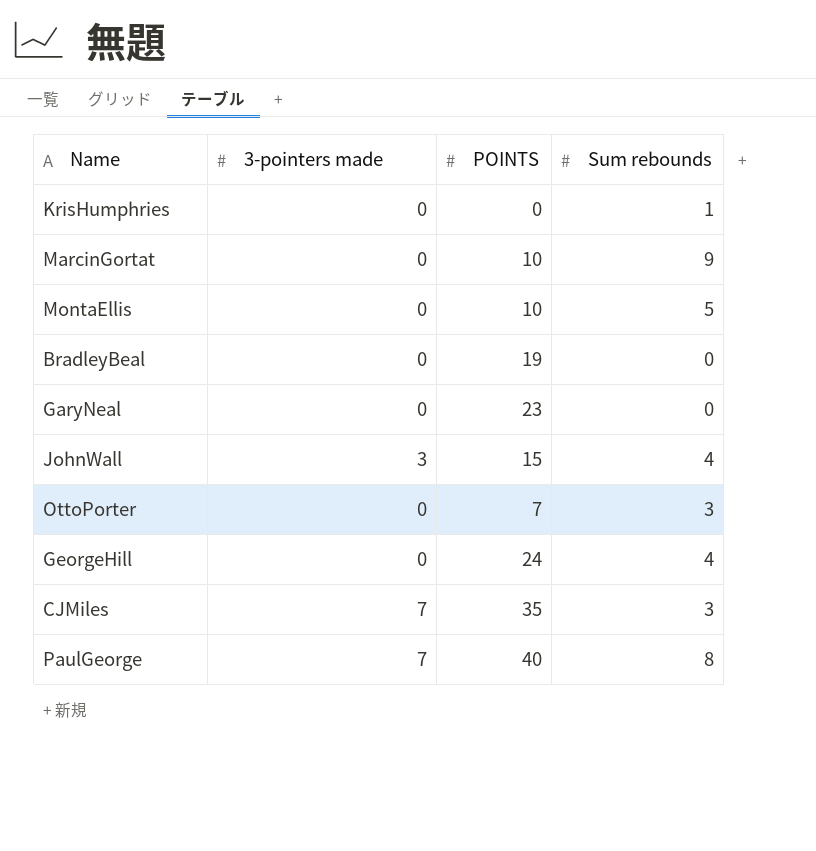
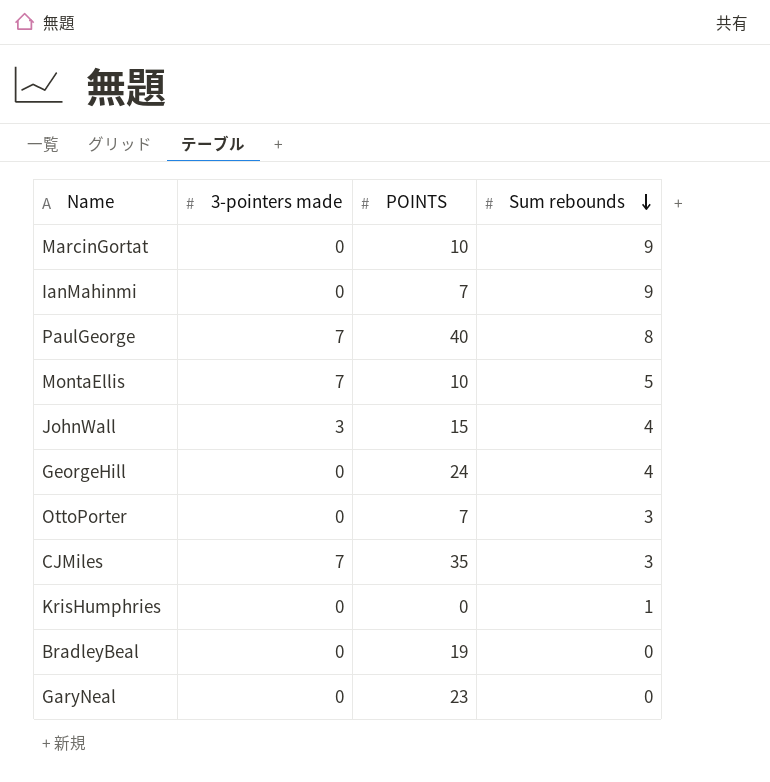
row order: none -> Sum rebounds descending
row IanMahinmi: none -> 0 | 7 | 9
MontaEllis | 3-pointers made: 0 -> 7

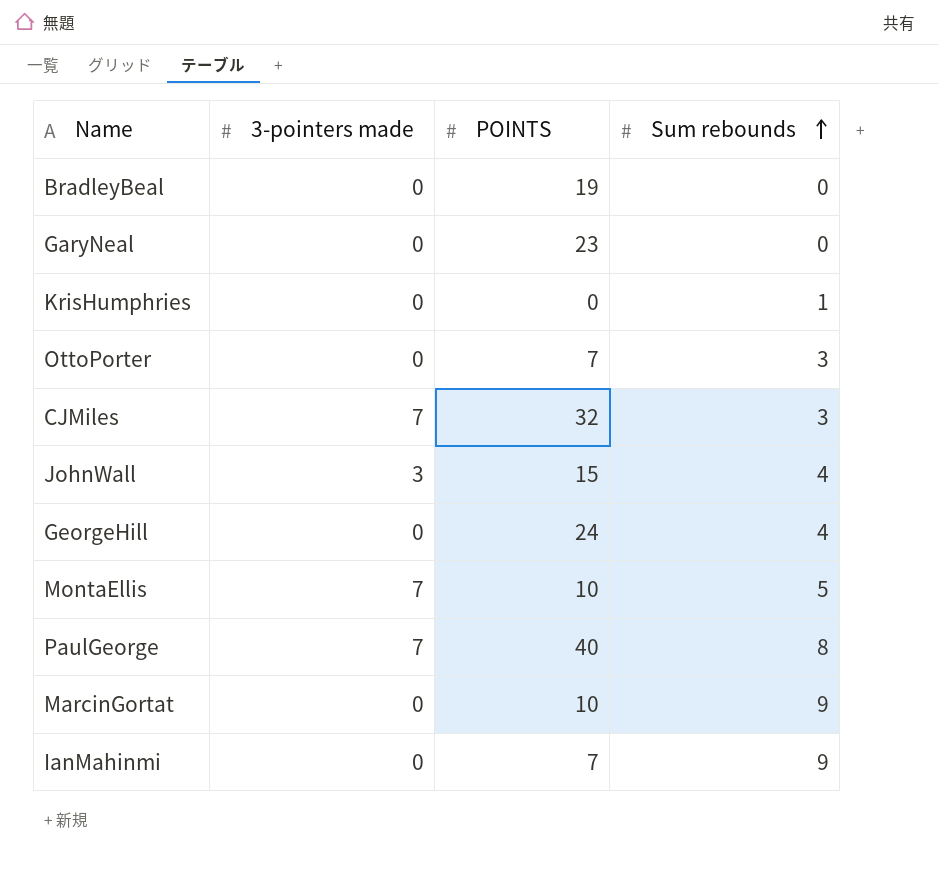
row order: Sum rebounds descending -> Sum rebounds ascending
CJMiles | POINTS: 35 -> 32

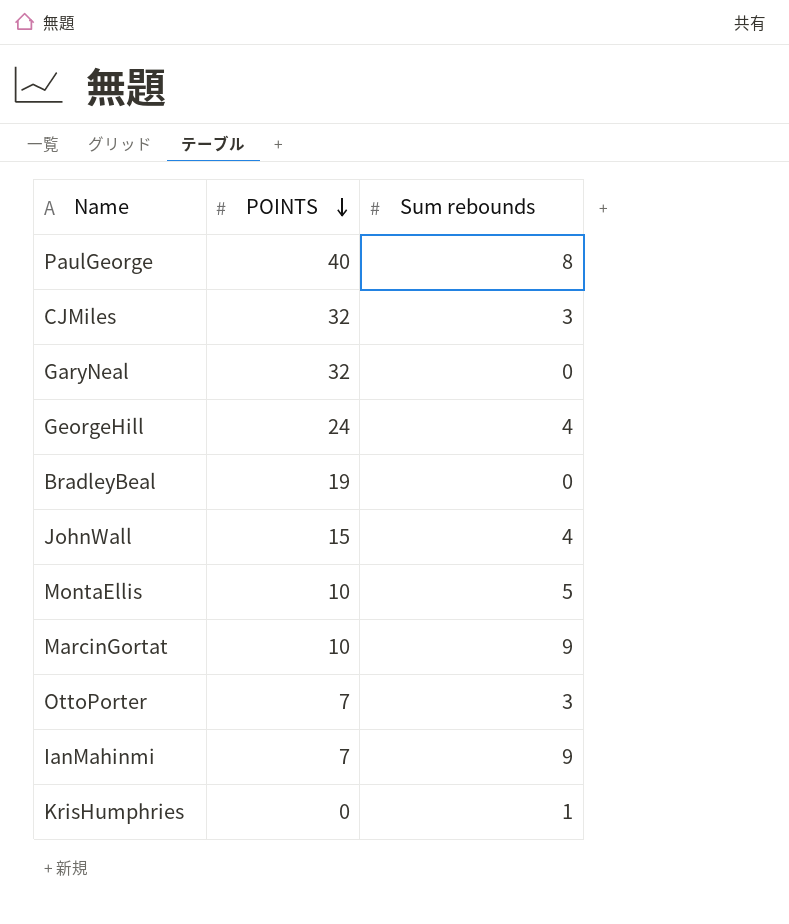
row order: Sum rebounds ascending -> POINTS descending
column 3-pointers made | position: 2 -> none
GaryNeal | POINTS: 23 -> 32

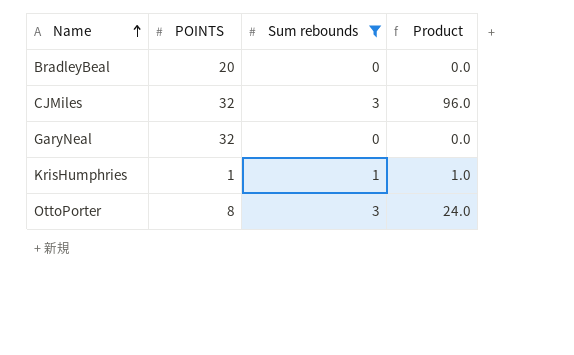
filter: none -> Sum rebounds <= 3
row order: POINTS descending -> Name ascending
column Product | formula: none -> [POINTS] * [Sum rebounds]
BradleyBeal | POINTS: 19 -> 20
KrisHumphries | POINTS: 0 -> 1
OttoPorter | POINTS: 7 -> 8

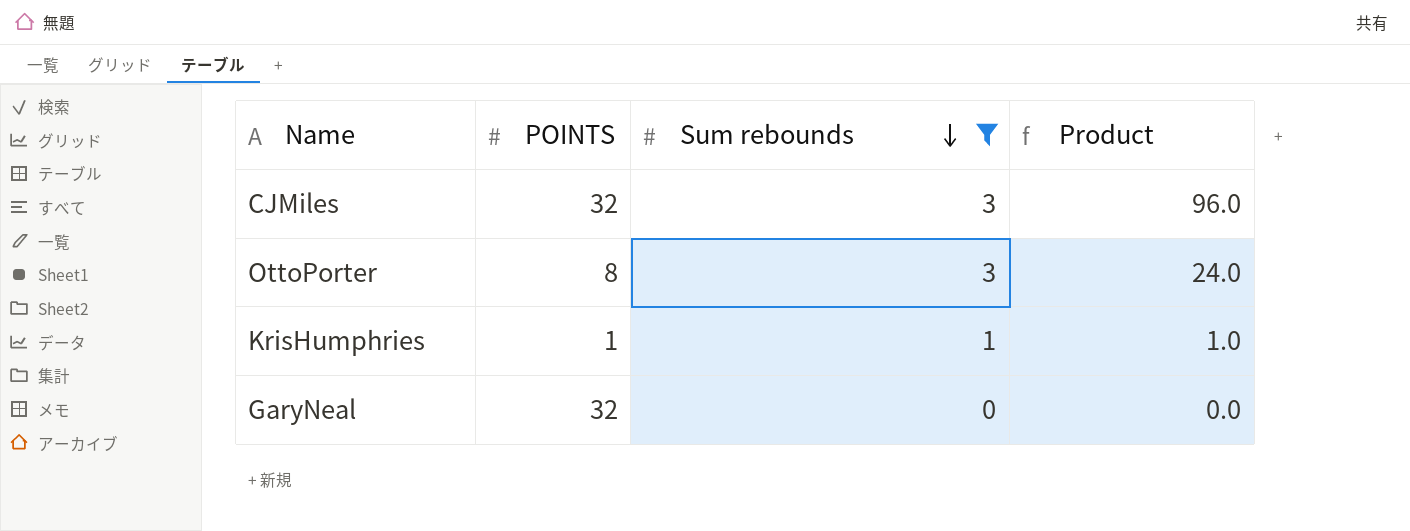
row order: Name ascending -> Sum rebounds descending
row BradleyBeal: 20 | 0 | 0.0 -> none

